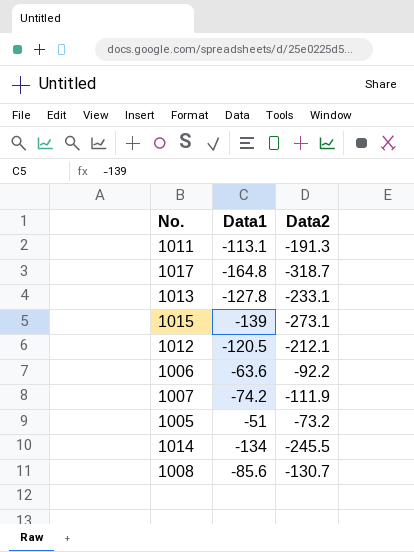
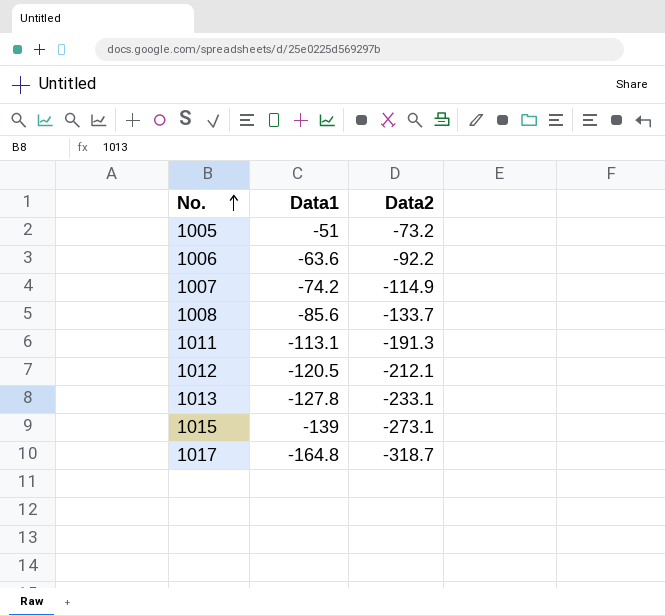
row order: none -> No. ascending
row 1014: -134 | -245.5 -> none
1007 | Data2: -111.9 -> -114.9
1008 | Data2: -130.7 -> -133.7

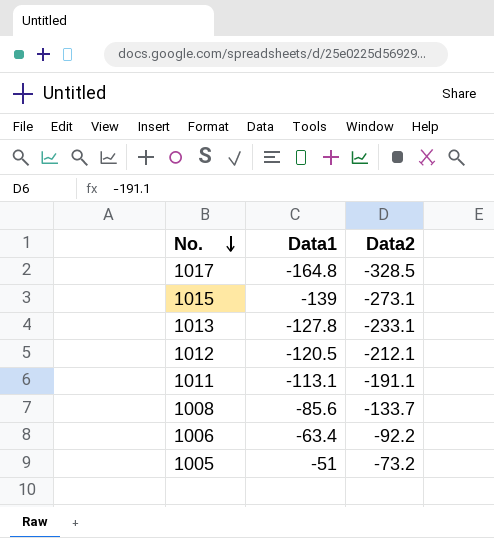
row order: No. ascending -> No. descending
row 1007: -74.2 | -114.9 -> none
1017 | Data2: -318.7 -> -328.5
1011 | Data2: -191.3 -> -191.1
1006 | Data1: -63.6 -> -63.4

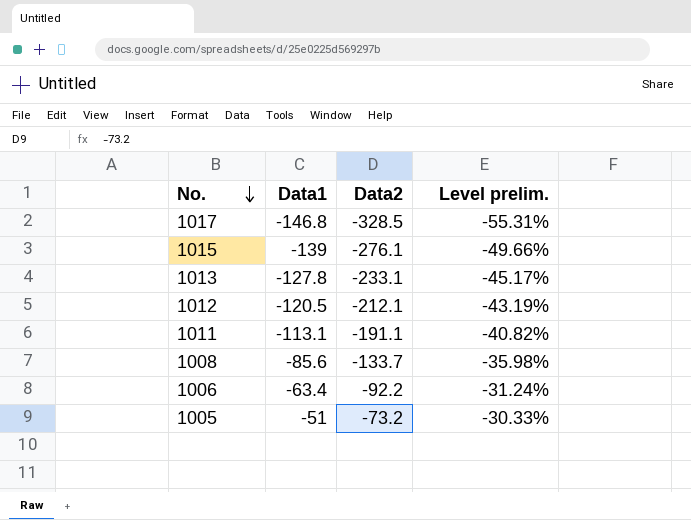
column Level prelim. | formula: none -> ([Data1] - [Data2]) / [Data2]
1017 | Data1: -164.8 -> -146.8
1015 | Data2: -273.1 -> -276.1

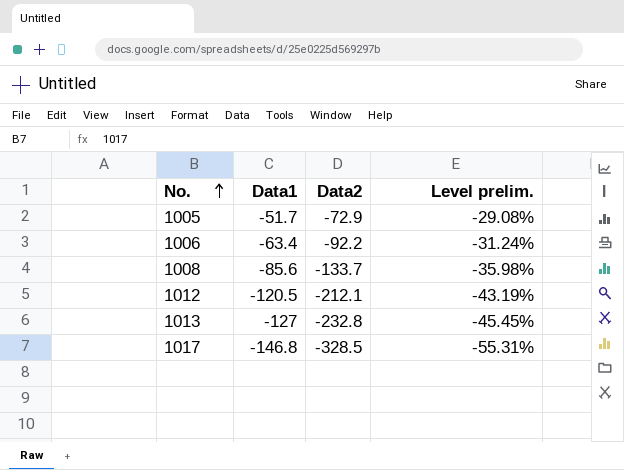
row order: No. descending -> No. ascending
row 1015: -139 | -276.1 | -49.66% -> none
row 1011: -113.1 | -191.1 | -40.82% -> none
1005 | Data1: -51 -> -51.7
1005 | Data2: -73.2 -> -72.9
1005 | Level prelim.: -30.33% -> -29.08%
1013 | Data1: -127.8 -> -127
1013 | Data2: -233.1 -> -232.8
1013 | Level prelim.: -45.17% -> -45.45%

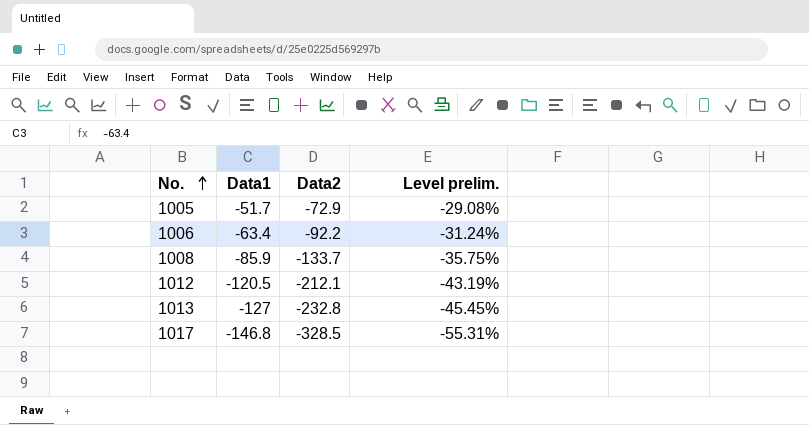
1008 | Data1: -85.6 -> -85.9
1008 | Level prelim.: -35.98% -> -35.75%

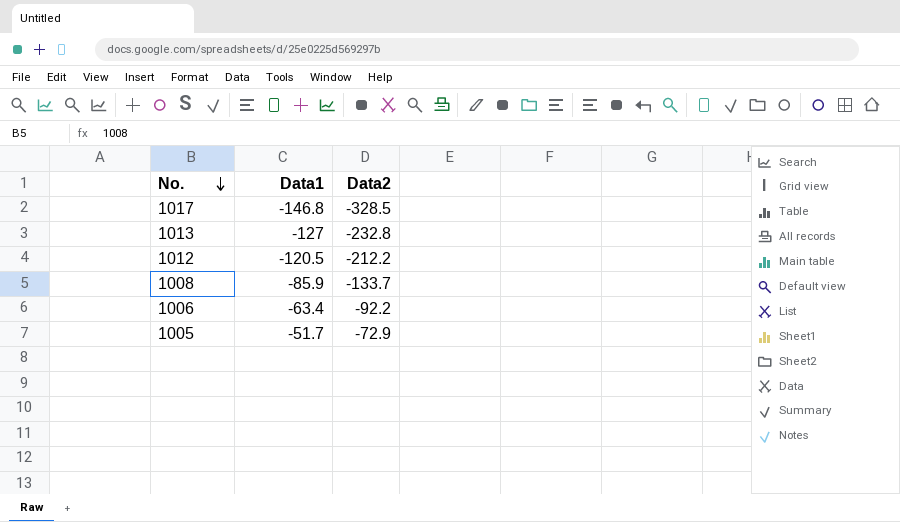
row order: No. ascending -> No. descending
column Level prelim. | formula: ([Data1] - [Data2]) / [Data2] -> none
1012 | Data2: -212.1 -> -212.2

